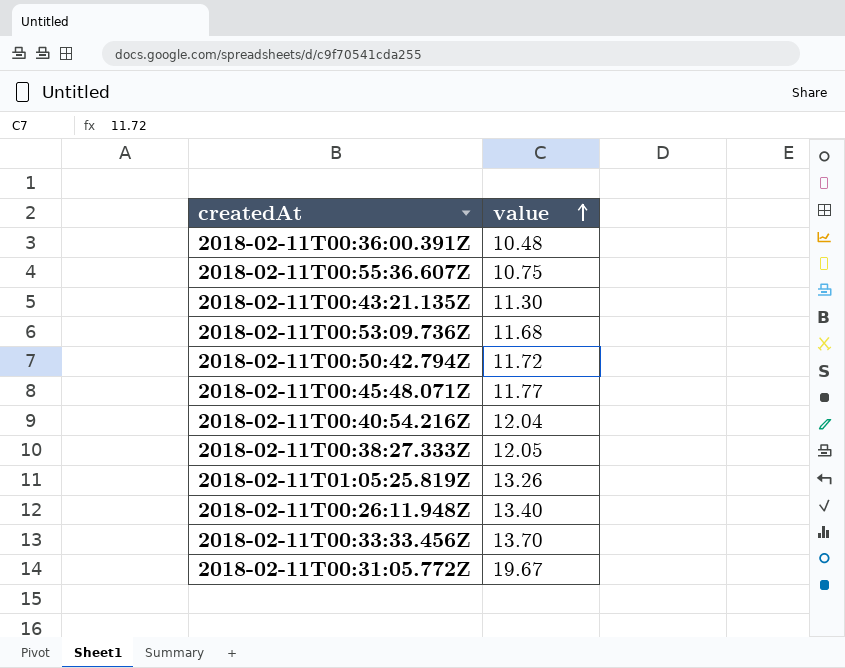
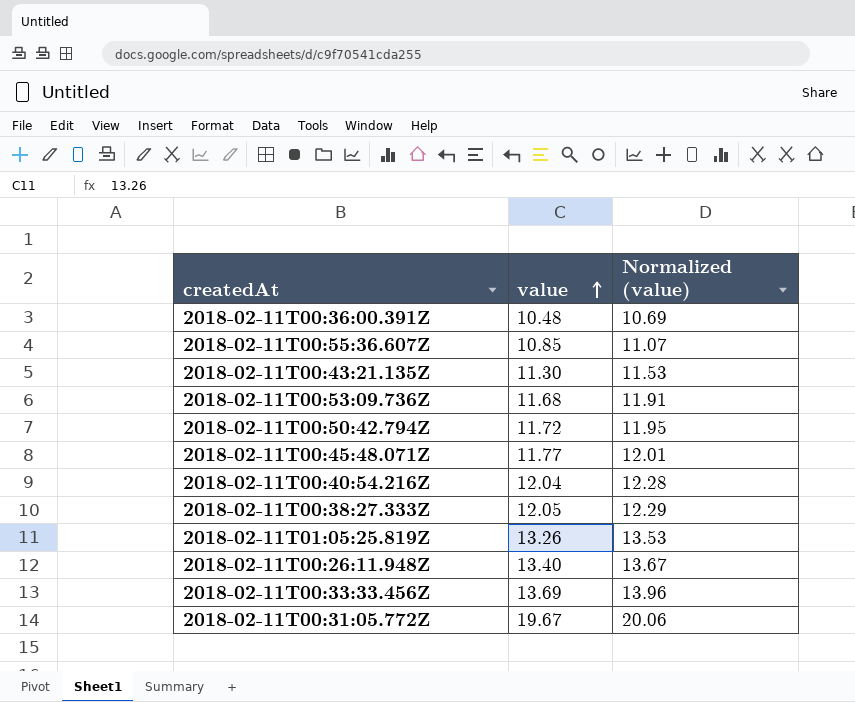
column Normalized (value) | formula: none -> [value] * 1.02
2018-02-11T00:55:36.607Z | value: 10.75 -> 10.85
2018-02-11T00:33:33.456Z | value: 13.70 -> 13.69

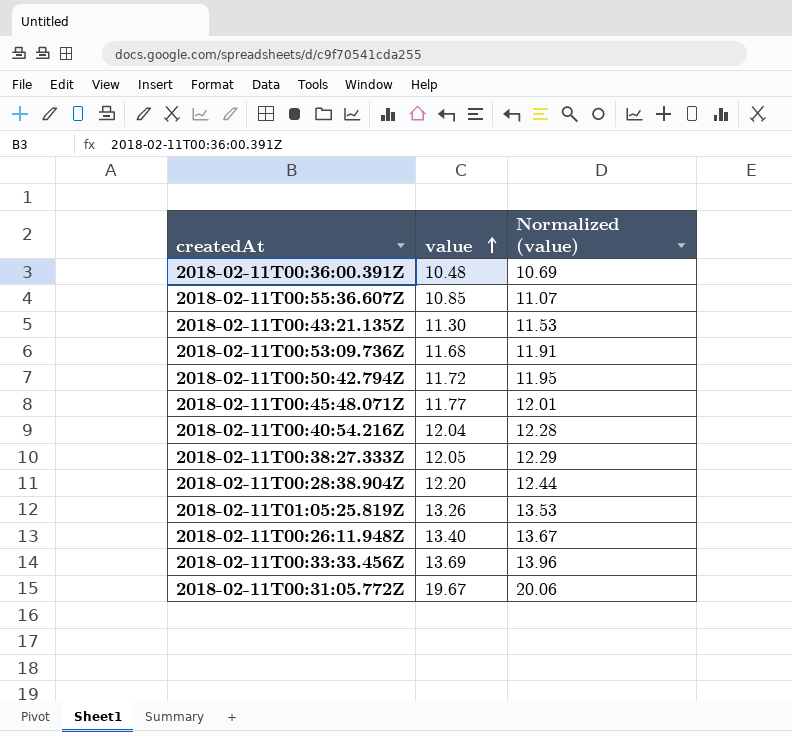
row 2018-02-11T00:28:38.904Z: none -> 12.20 | 12.44

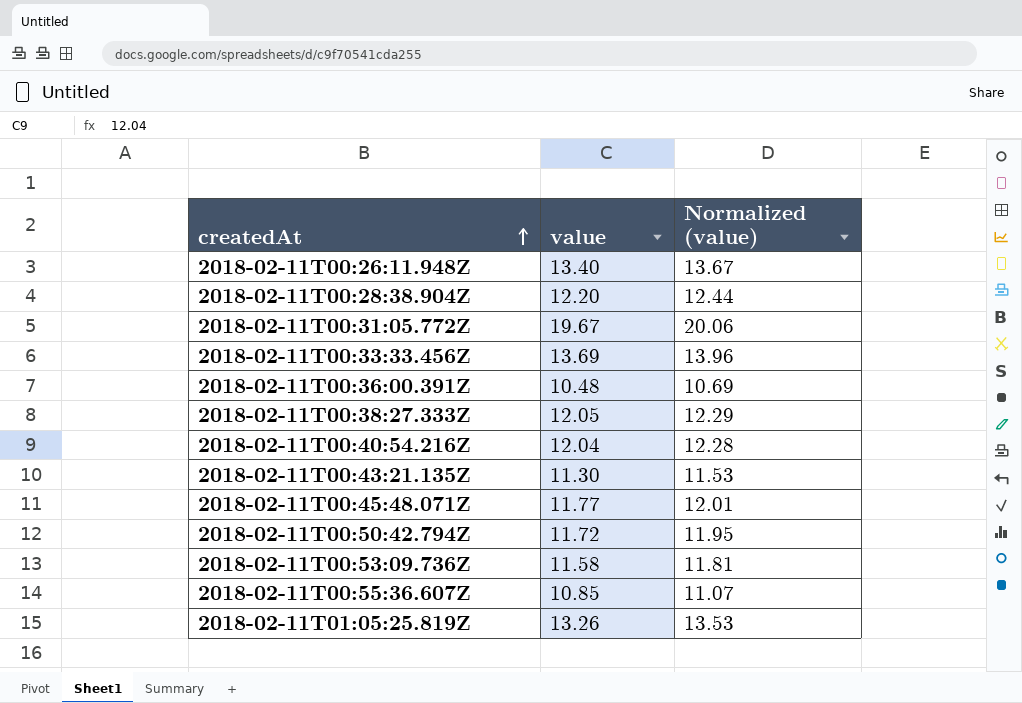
row order: value ascending -> createdAt ascending
2018-02-11T00:53:09.736Z | value: 11.68 -> 11.58
2018-02-11T00:53:09.736Z | Normalized (value): 11.91 -> 11.81

